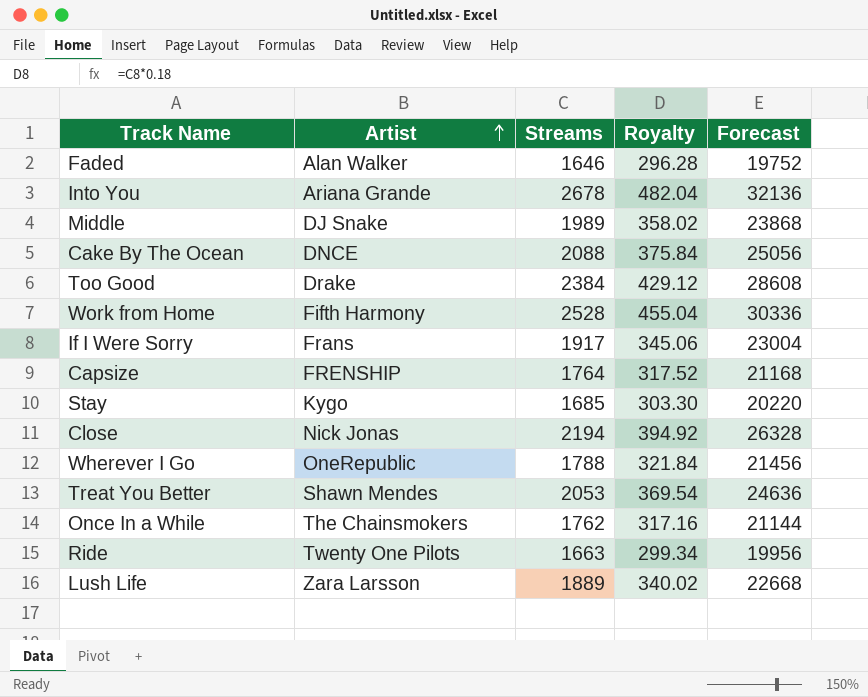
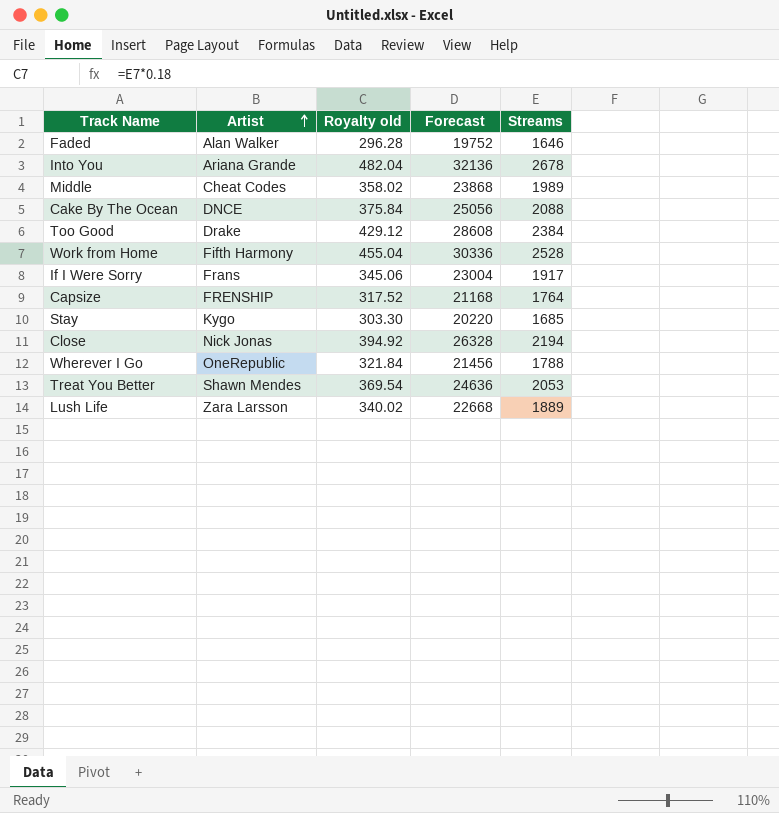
column name: Royalty -> Royalty old
column Streams | position: 3 -> 5
row Once In a While: The Chainsmokers | 1762 | 317.16 | 21144 -> none
row Ride: Twenty One Pilots | 1663 | 299.34 | 19956 -> none
Middle | Artist: DJ Snake -> Cheat Codes

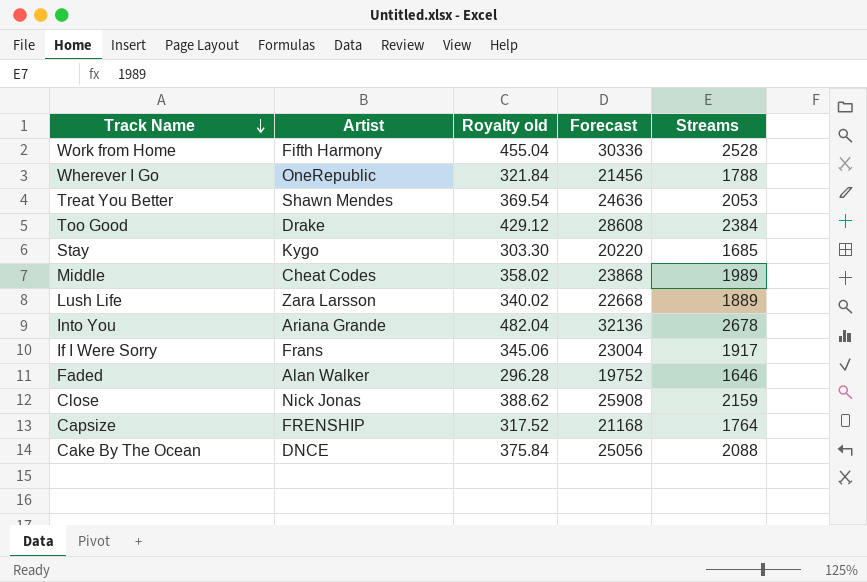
row order: Artist ascending -> Track Name descending
Close | Royalty old: 394.92 -> 388.62
Close | Forecast: 26328 -> 25908
Close | Streams: 2194 -> 2159

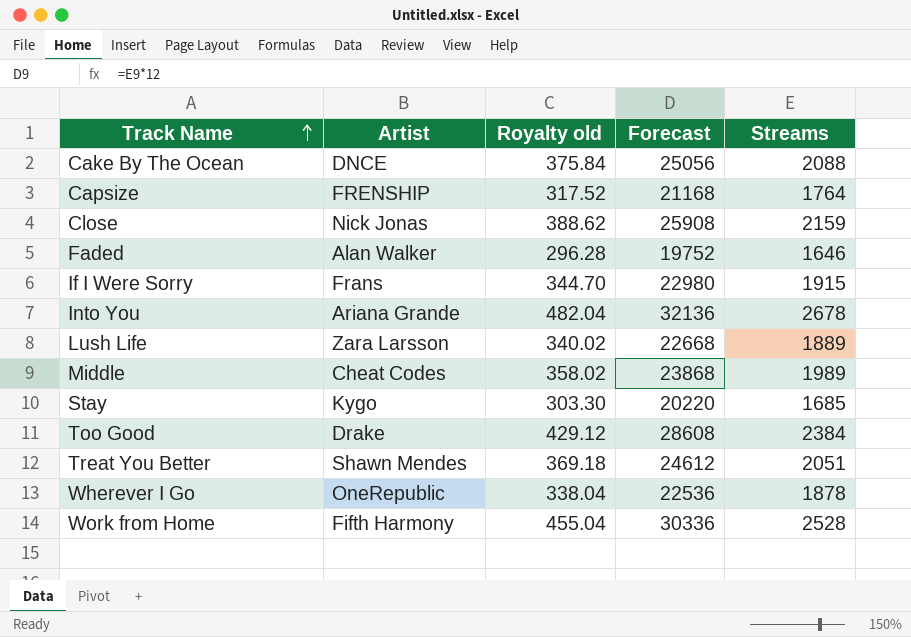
row order: Track Name descending -> Track Name ascending
If I Were Sorry | Royalty old: 345.06 -> 344.70
If I Were Sorry | Forecast: 23004 -> 22980
If I Were Sorry | Streams: 1917 -> 1915
Treat You Better | Royalty old: 369.54 -> 369.18
Treat You Better | Forecast: 24636 -> 24612
Treat You Better | Streams: 2053 -> 2051
Wherever I Go | Royalty old: 321.84 -> 338.04
Wherever I Go | Forecast: 21456 -> 22536
Wherever I Go | Streams: 1788 -> 1878

